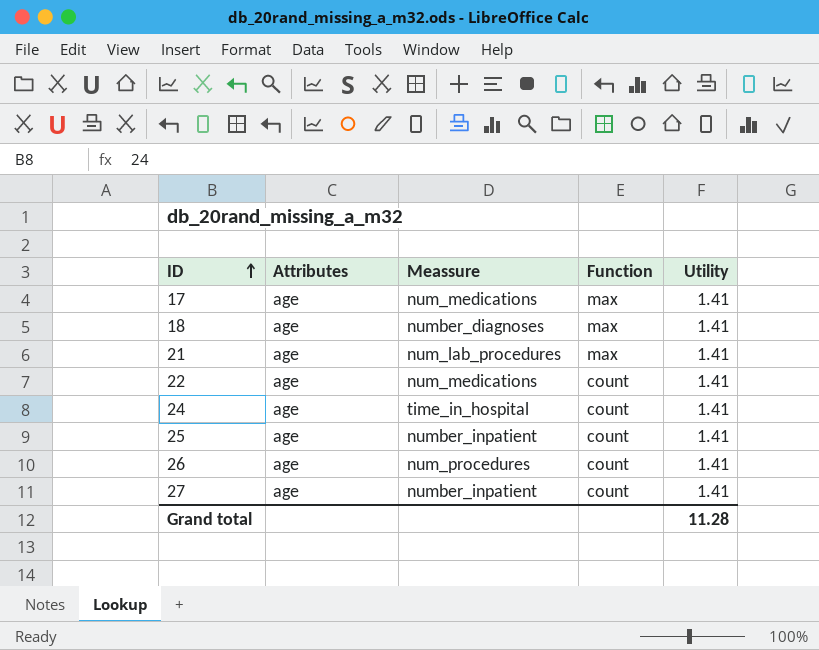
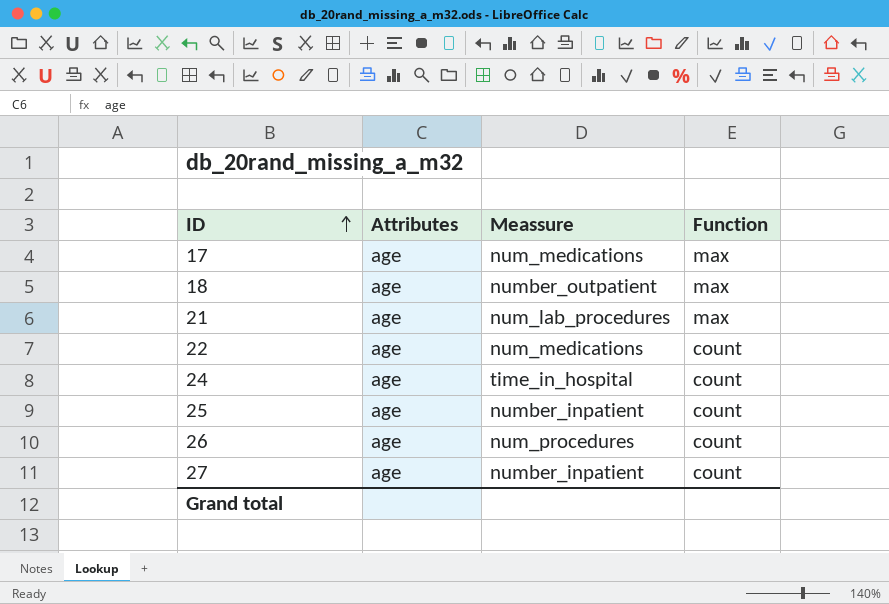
column Utility | position: 5 -> none
18 | Meassure: number_diagnoses -> number_outpatient

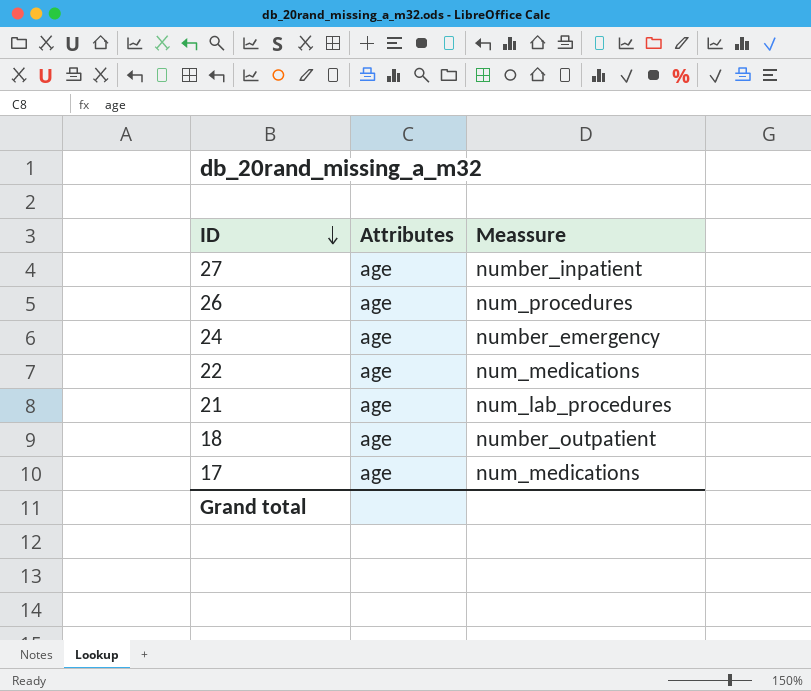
row order: ID ascending -> ID descending
column Function | position: 4 -> none
row 25: age | number_inpatient | count -> none
24 | Meassure: time_in_hospital -> number_emergency

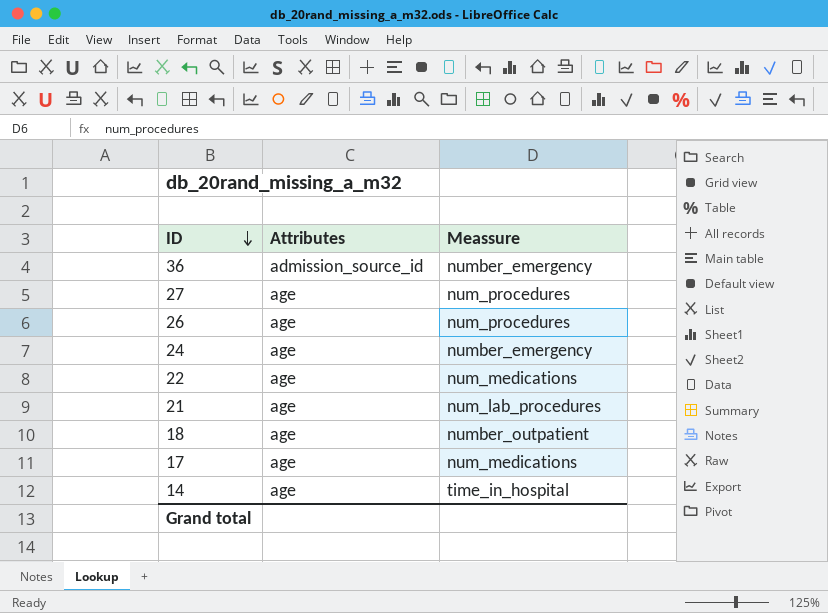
row 36: none -> admission_source_id | number_emergency
27 | Meassure: number_inpatient -> num_procedures
row 14: none -> age | time_in_hospital

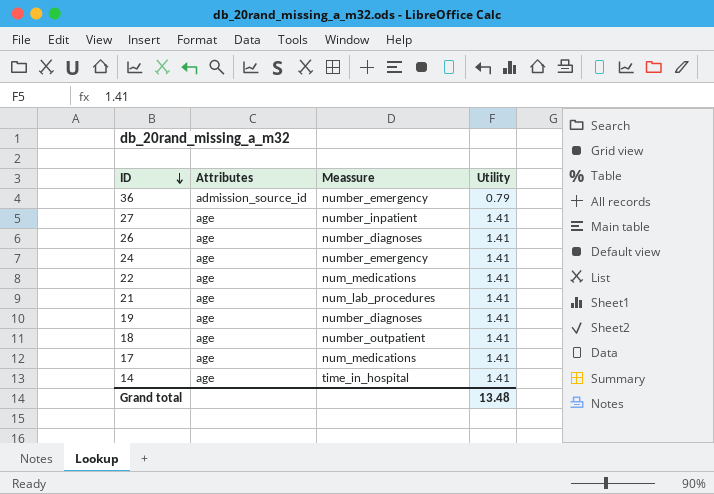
column Utility | position: none -> 4
27 | Meassure: num_procedures -> number_inpatient
26 | Meassure: num_procedures -> number_diagnoses
row 19: none -> age | number_diagnoses | 1.41

